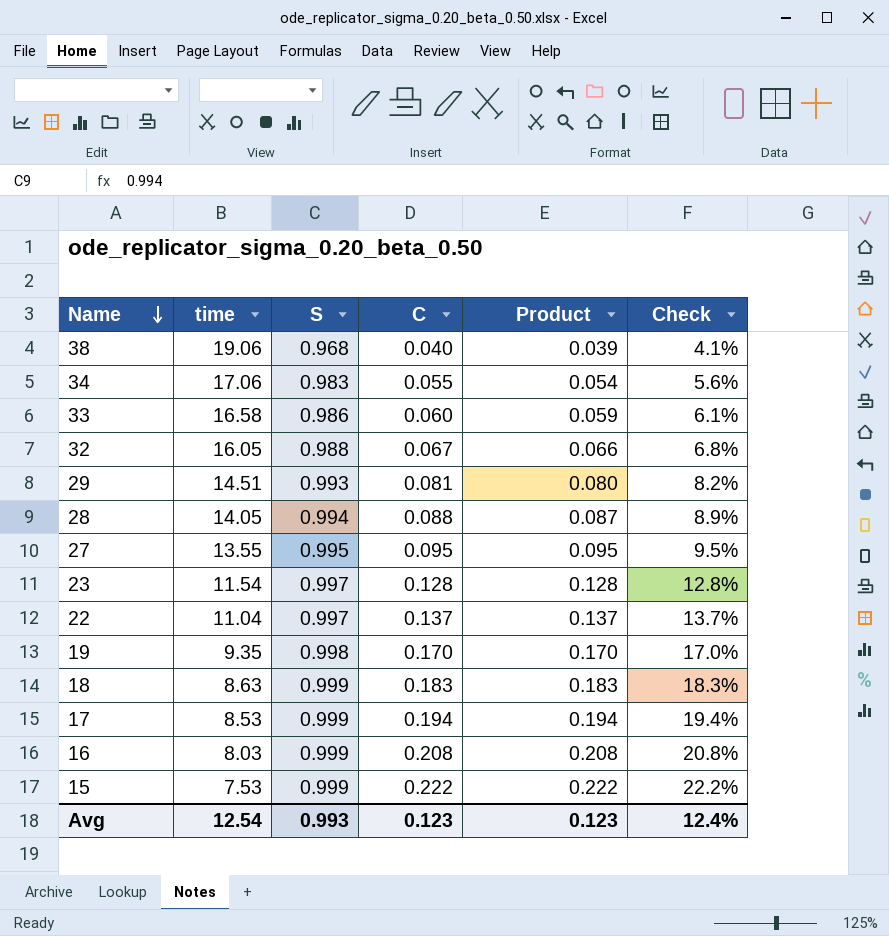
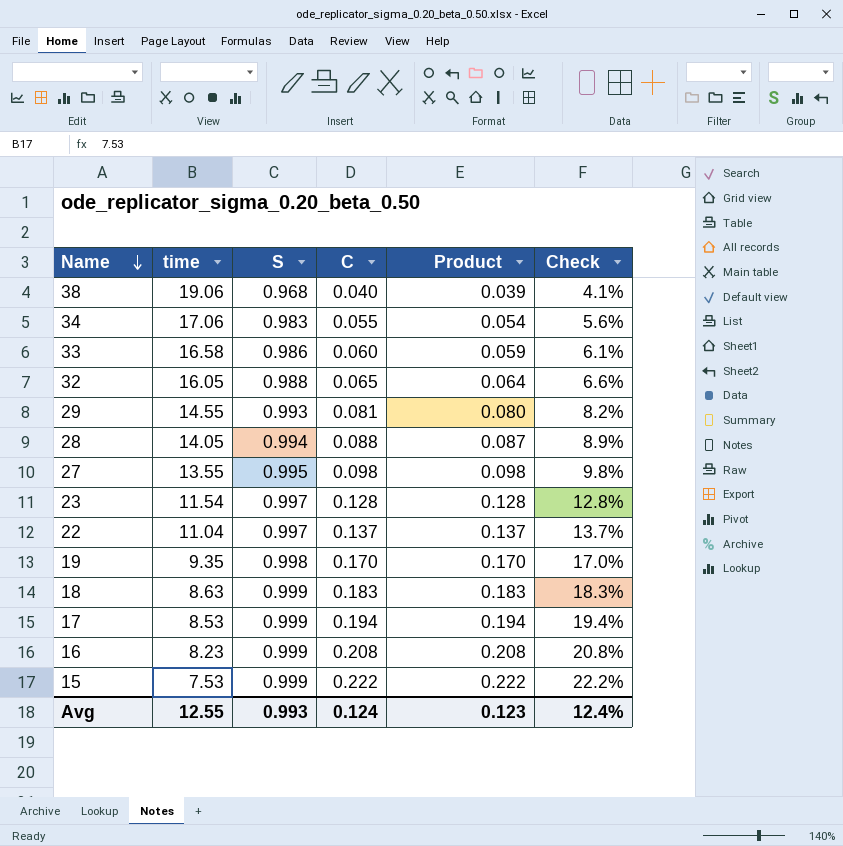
32 | C: 0.067 -> 0.065
32 | Product: 0.066 -> 0.064
32 | Check: 6.8% -> 6.6%
29 | time: 14.51 -> 14.55
27 | C: 0.095 -> 0.098
27 | Product: 0.095 -> 0.098
27 | Check: 9.5% -> 9.8%
16 | time: 8.03 -> 8.23
Avg | time: 12.54 -> 12.55
Avg | C: 0.123 -> 0.124

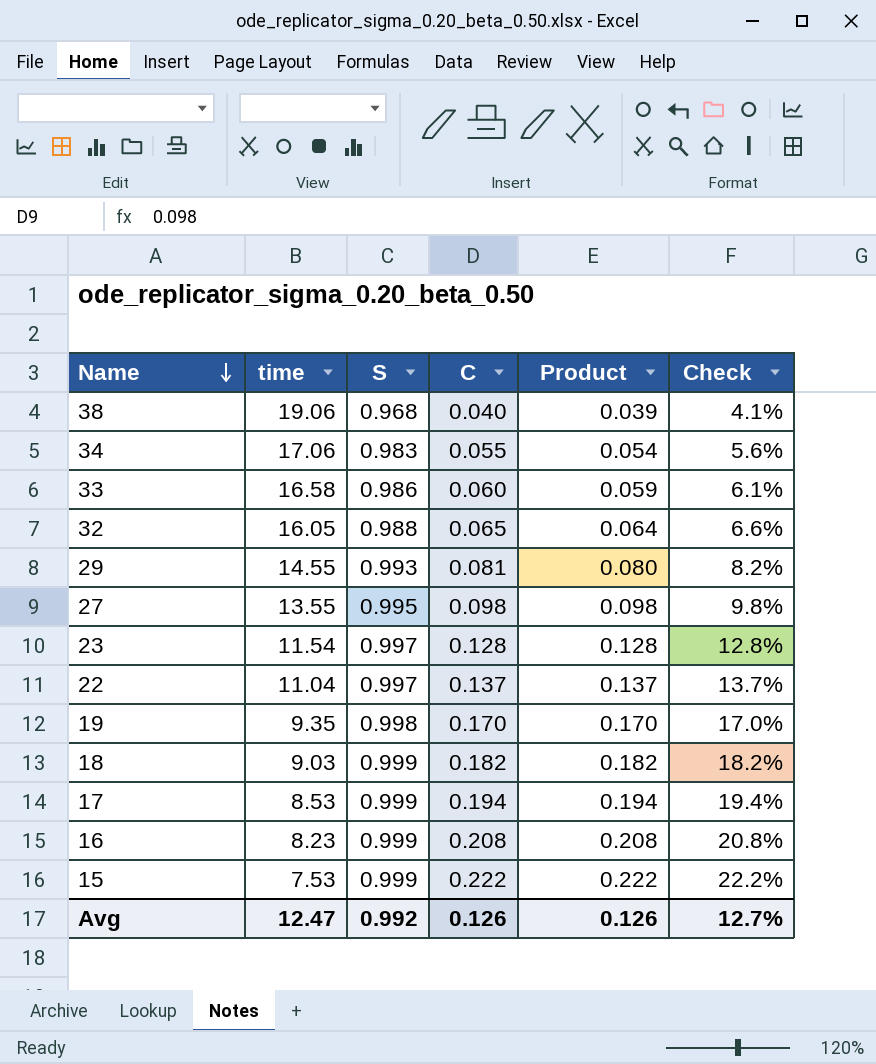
row 28: 14.05 | 0.994 | 0.088 | 0.087 | 8.9% -> none
18 | time: 8.63 -> 9.03
18 | C: 0.183 -> 0.182
18 | Product: 0.183 -> 0.182
18 | Check: 18.3% -> 18.2%
Avg | time: 12.55 -> 12.47
Avg | S: 0.993 -> 0.992
Avg | C: 0.124 -> 0.126
Avg | Product: 0.123 -> 0.126
Avg | Check: 12.4% -> 12.7%

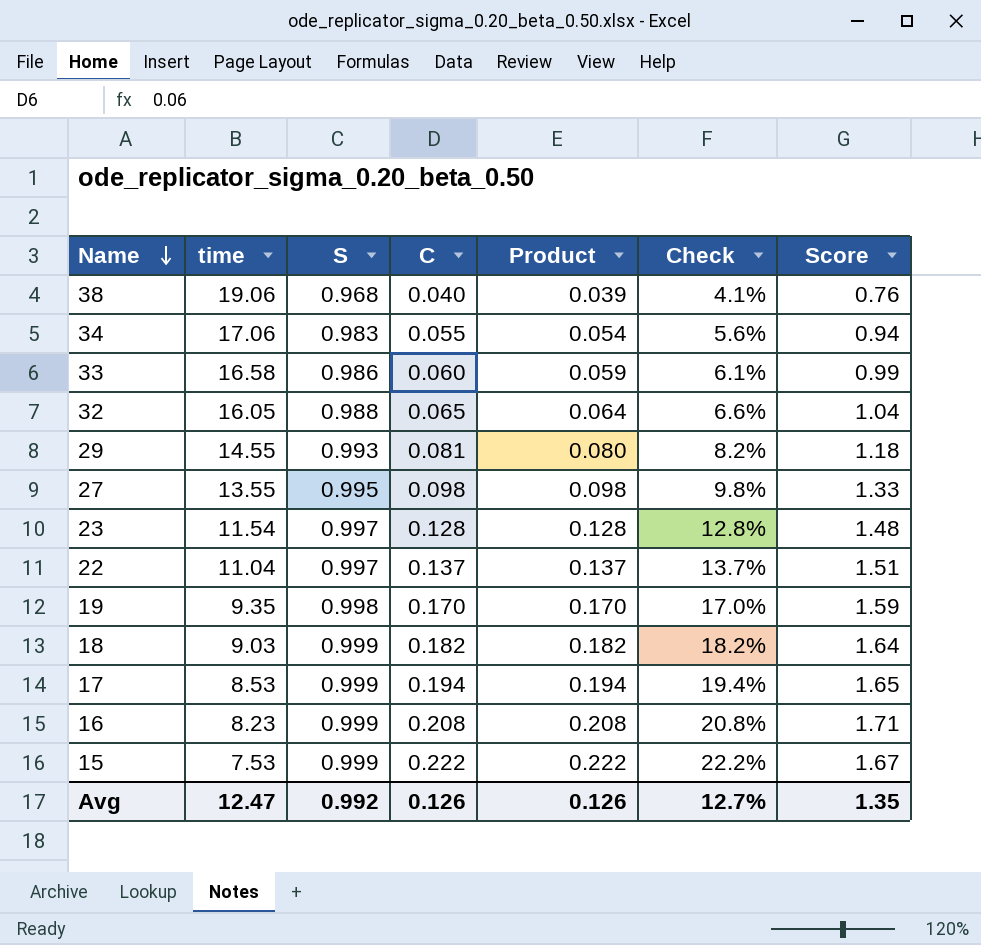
column Score | formula: none -> [time] * [C]

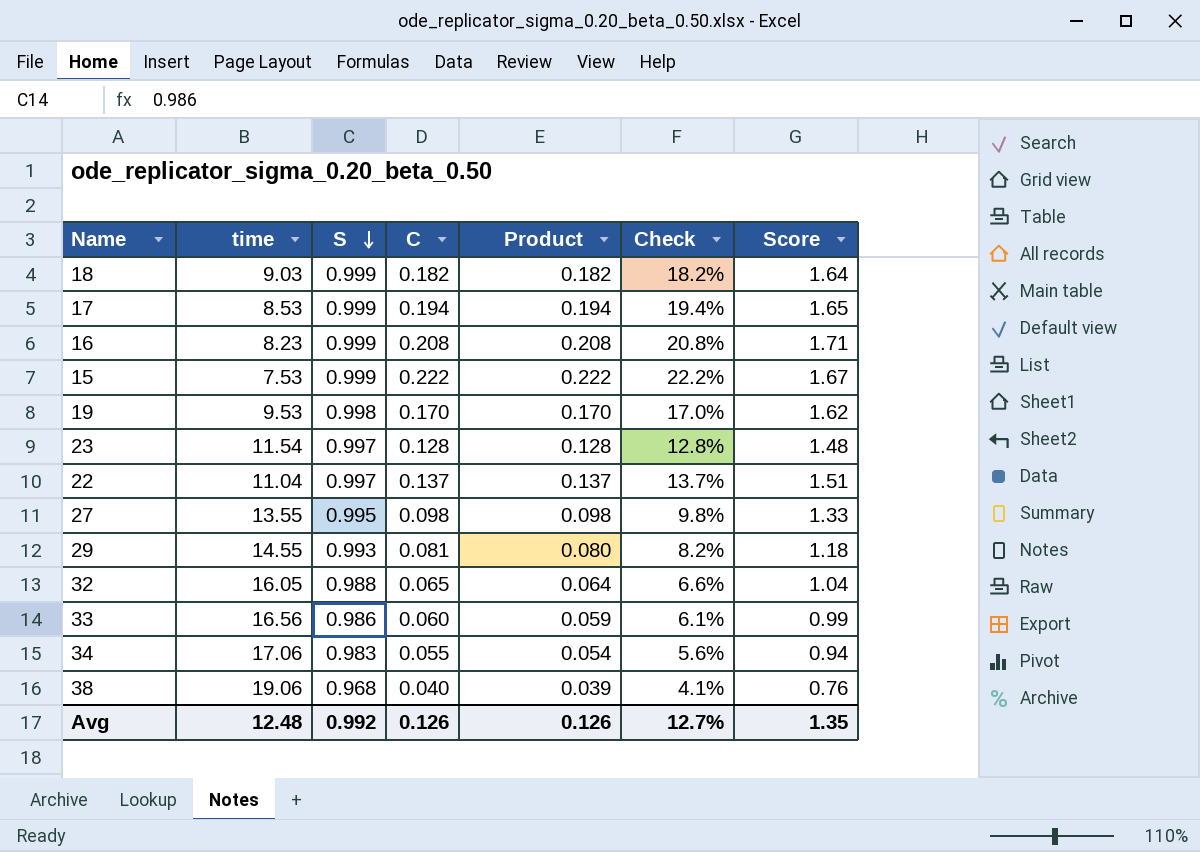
row order: Name descending -> S descending
19 | time: 9.35 -> 9.53
19 | Score: 1.59 -> 1.62
33 | time: 16.58 -> 16.56
Avg | time: 12.47 -> 12.48

